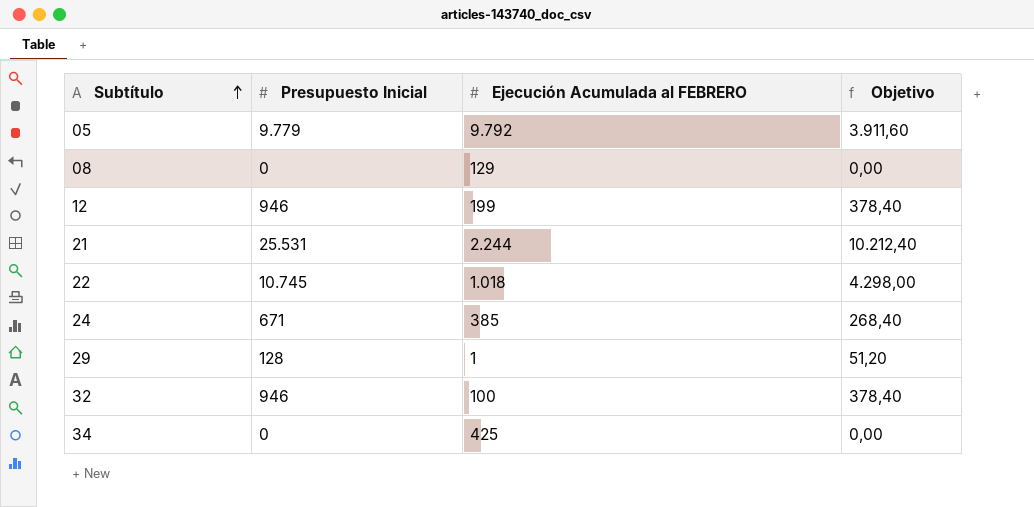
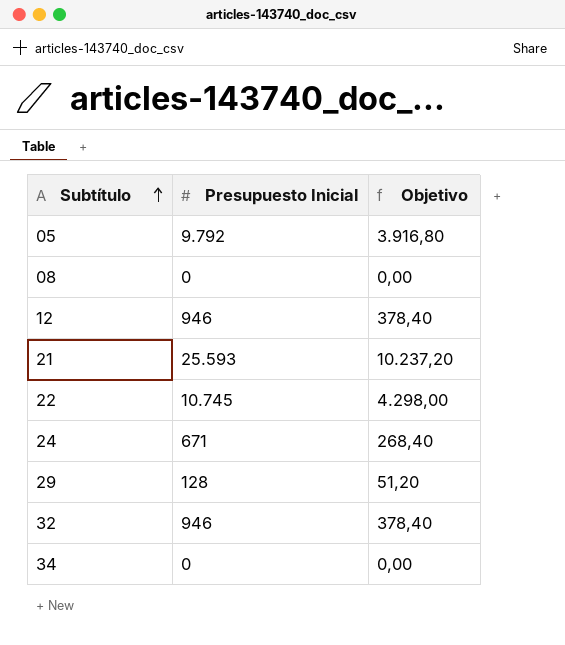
column Ejecución Acumulada al FEBRERO | position: 3 -> none
05 | Presupuesto Inicial: 9.779 -> 9.792
05 | Objetivo: 3.911,60 -> 3.916,80
21 | Presupuesto Inicial: 25.531 -> 25.593
21 | Objetivo: 10.212,40 -> 10.237,20

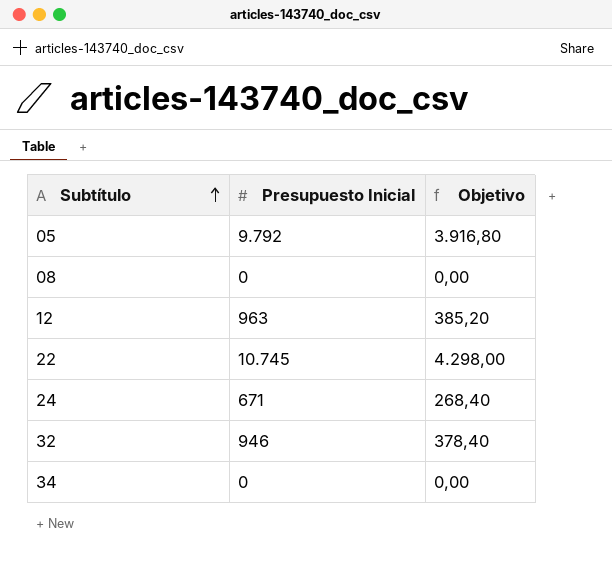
row 21: 25.593 | 10.237,20 -> none
row 29: 128 | 51,20 -> none
12 | Presupuesto Inicial: 946 -> 963
12 | Objetivo: 378,40 -> 385,20

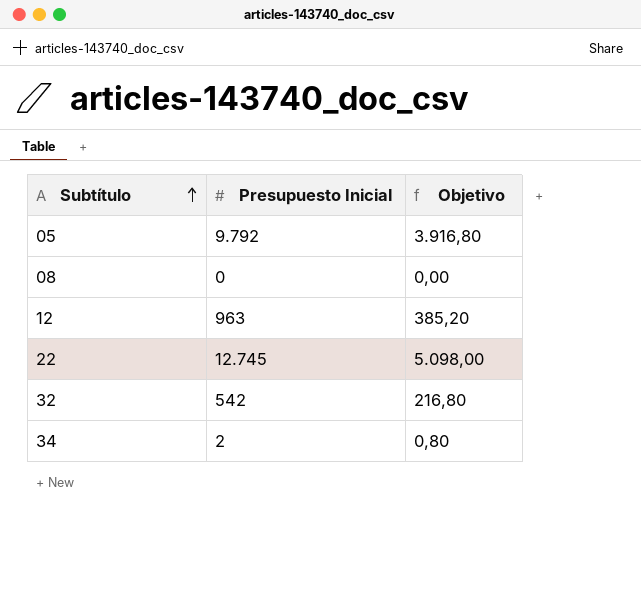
row 24: 671 | 268,40 -> none
22 | Presupuesto Inicial: 10.745 -> 12.745
22 | Objetivo: 4.298,00 -> 5.098,00
32 | Presupuesto Inicial: 946 -> 542
32 | Objetivo: 378,40 -> 216,80
34 | Presupuesto Inicial: 0 -> 2
34 | Objetivo: 0,00 -> 0,80

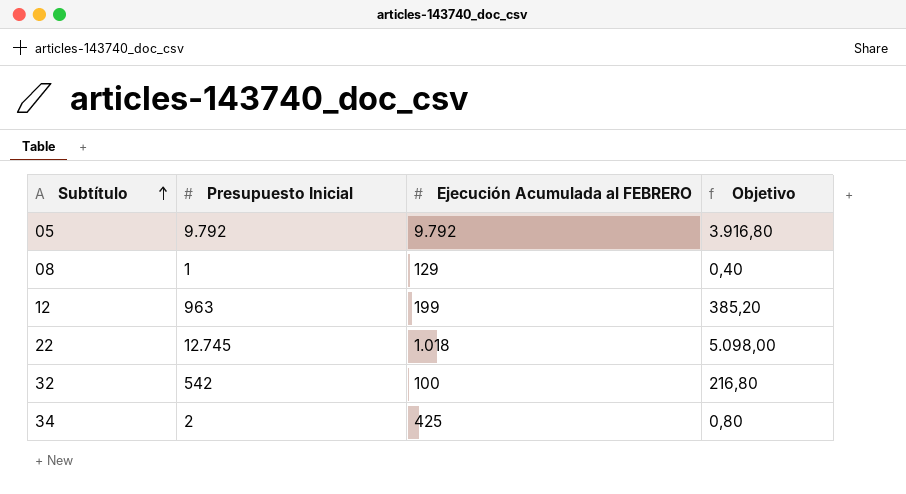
column Ejecución Acumulada al FEBRERO | position: none -> 3
08 | Presupuesto Inicial: 0 -> 1
08 | Objetivo: 0,00 -> 0,40

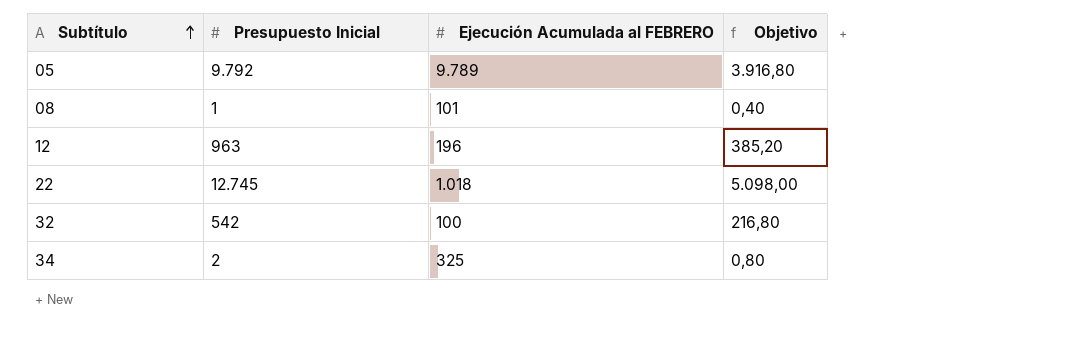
05 | Ejecución Acumulada al FEBRERO: 9.792 -> 9.789
08 | Ejecución Acumulada al FEBRERO: 129 -> 101
12 | Ejecución Acumulada al FEBRERO: 199 -> 196
34 | Ejecución Acumulada al FEBRERO: 425 -> 325

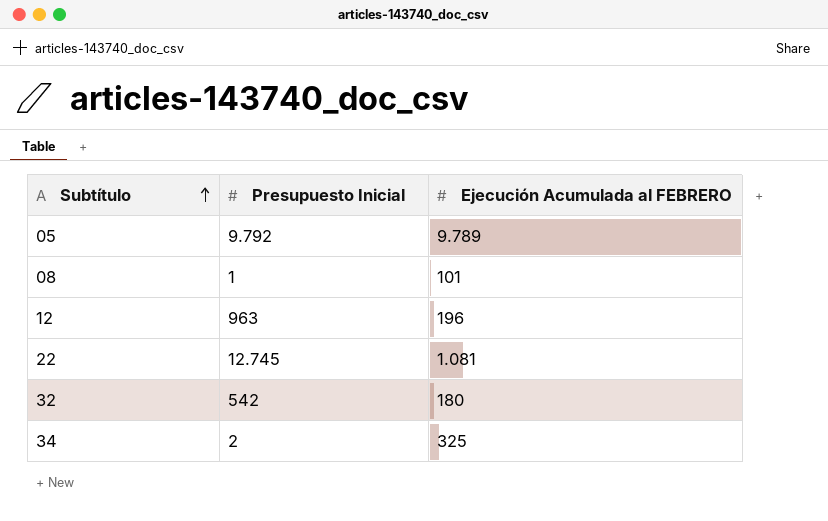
column Objetivo | formula: [Presupuesto Inicial] * 0,4 -> none
22 | Ejecución Acumulada al FEBRERO: 1.018 -> 1.081
32 | Ejecución Acumulada al FEBRERO: 100 -> 180

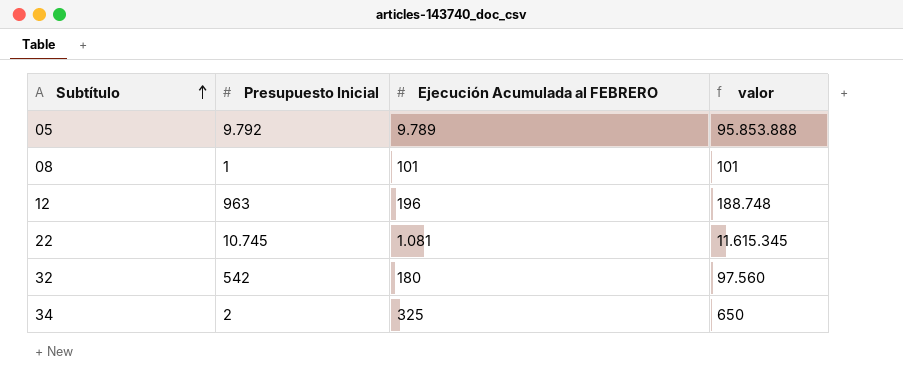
column valor | formula: none -> [Presupuesto Inicial] * [Ejecución Acumulada al FEBRERO]
22 | Presupuesto Inicial: 12.745 -> 10.745

